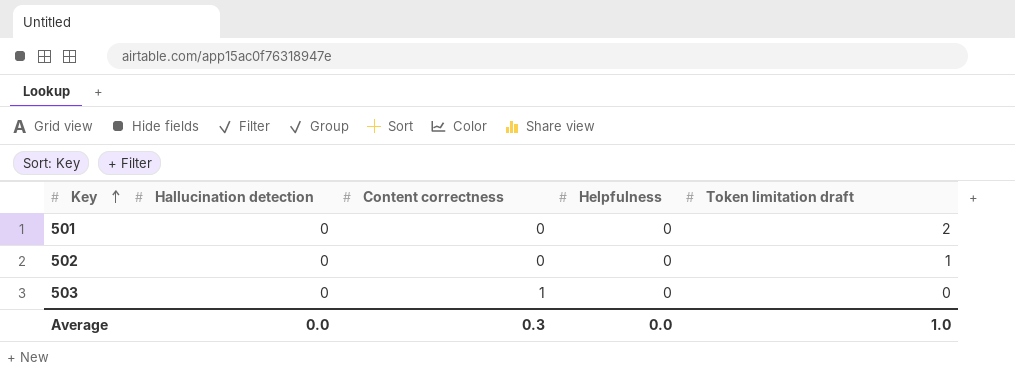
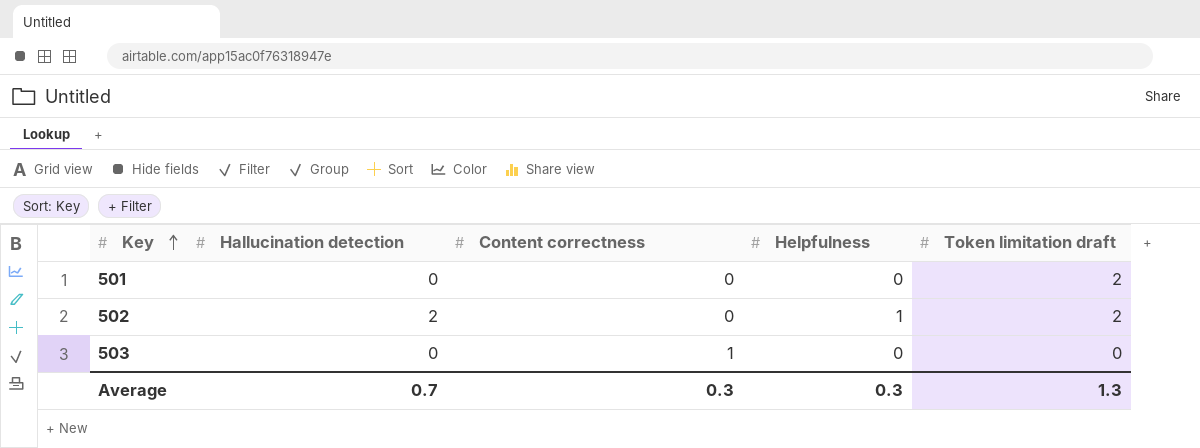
502 | Hallucination detection: 0 -> 2
502 | Helpfulness: 0 -> 1
502 | Token limitation draft: 1 -> 2
Average | Hallucination detection: 0.0 -> 0.7
Average | Helpfulness: 0.0 -> 0.3
Average | Token limitation draft: 1.0 -> 1.3

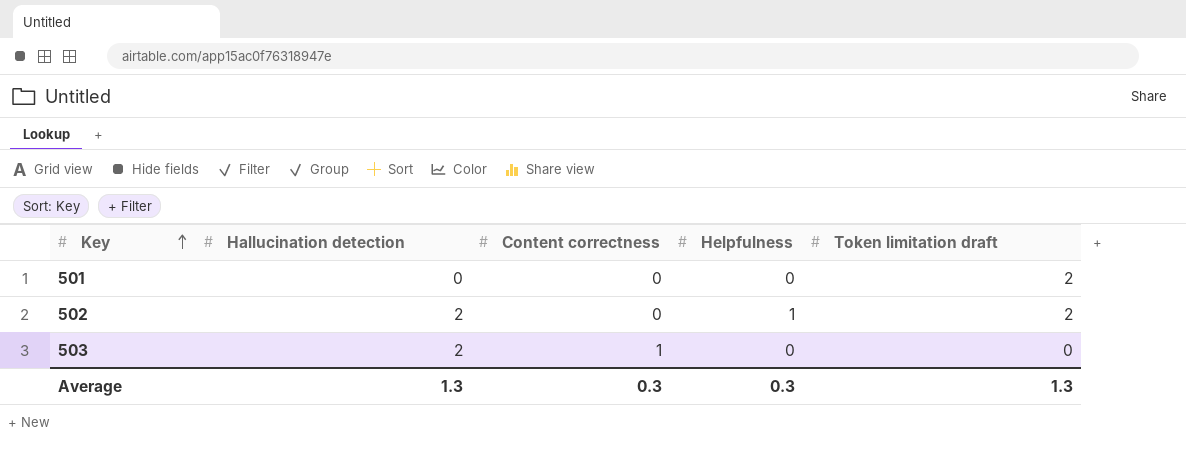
503 | Hallucination detection: 0 -> 2
Average | Hallucination detection: 0.7 -> 1.3

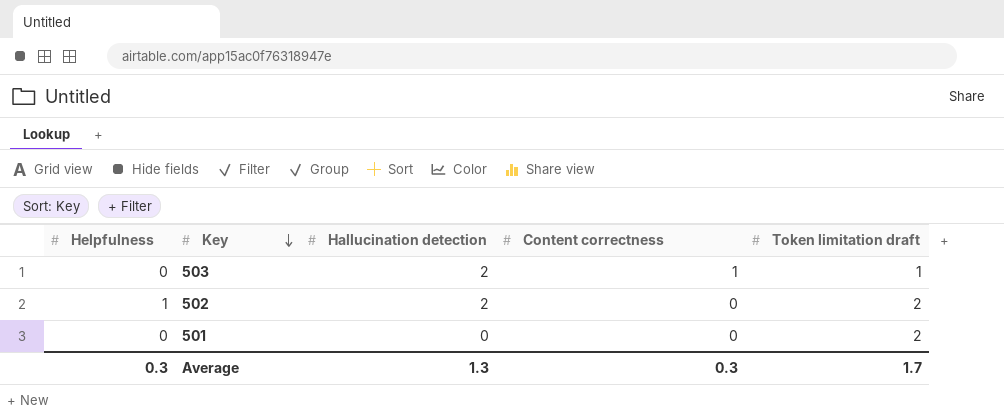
row order: Key ascending -> Key descending
column Helpfulness | position: 4 -> 1
503 | Token limitation draft: 0 -> 1
Average | Token limitation draft: 1.3 -> 1.7

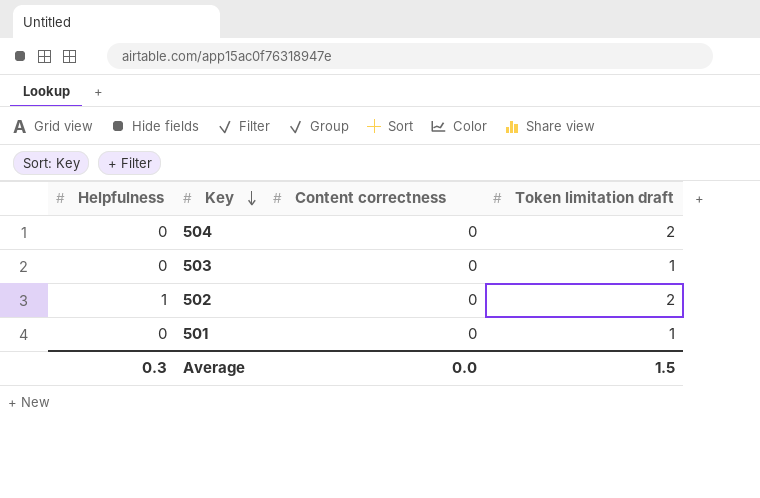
column Hallucination detection | position: 3 -> none
row 504: none -> 0 | 0 | 2
503 | Content correctness: 1 -> 0
501 | Token limitation draft: 2 -> 1
Average | Content correctness: 0.3 -> 0.0
Average | Token limitation draft: 1.7 -> 1.5

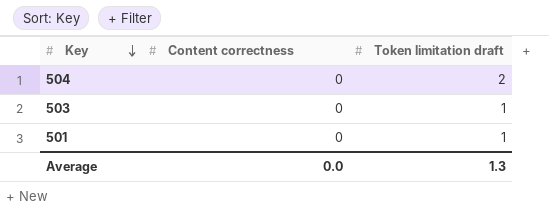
column Helpfulness | position: 1 -> none
row 502: 1 | 0 | 2 -> none
Average | Token limitation draft: 1.5 -> 1.3

